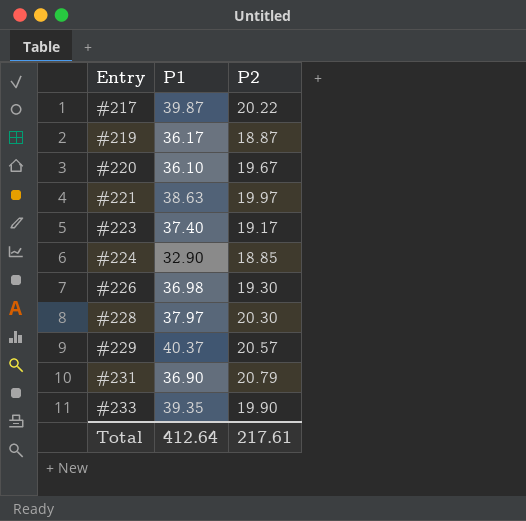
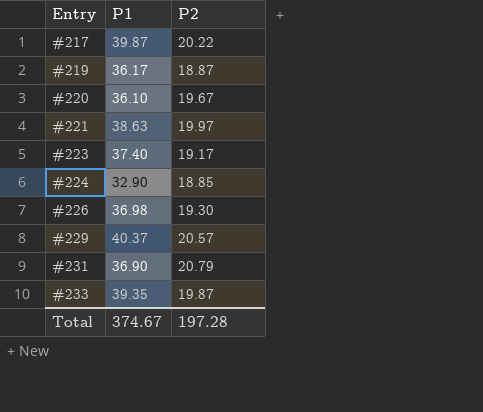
row #228: 37.97 | 20.30 -> none
#233 | P2: 19.90 -> 19.87
Total | P1: 412.64 -> 374.67
Total | P2: 217.61 -> 197.28

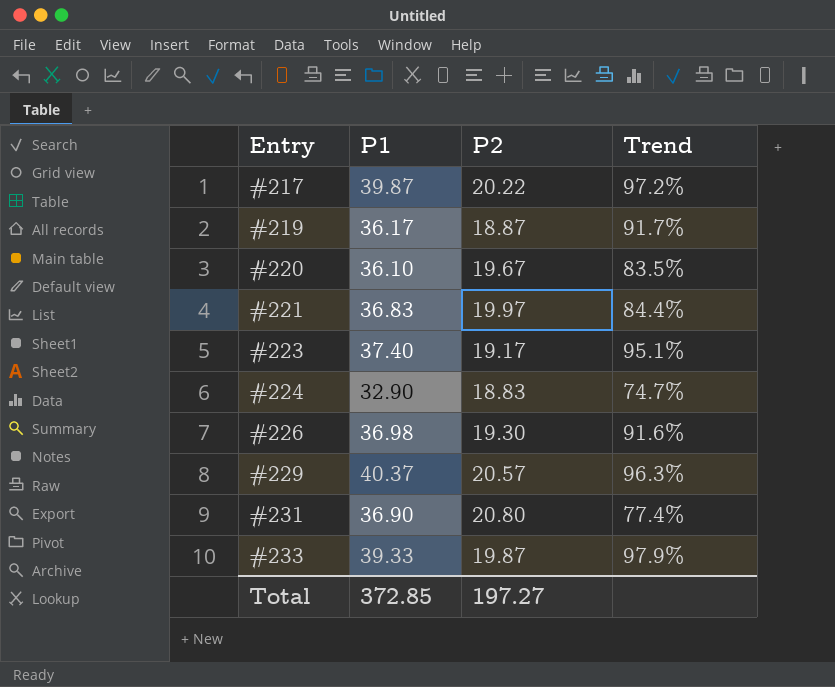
column Trend | formula: none -> ([P1] - [P2]) / [P2]
#221 | P1: 38.63 -> 36.83
#224 | P2: 18.85 -> 18.83
#231 | P2: 20.79 -> 20.80
#233 | P1: 39.35 -> 39.33
Total | P1: 374.67 -> 372.85
Total | P2: 197.28 -> 197.27

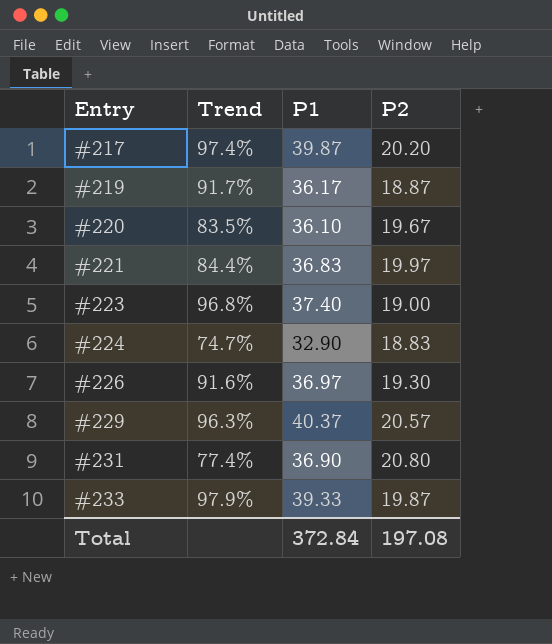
column Trend | position: 4 -> 2
#217 | Trend: 97.2% -> 97.4%
#217 | P2: 20.22 -> 20.20
#223 | Trend: 95.1% -> 96.8%
#223 | P2: 19.17 -> 19.00
#226 | P1: 36.98 -> 36.97
Total | P1: 372.85 -> 372.84
Total | P2: 197.27 -> 197.08

